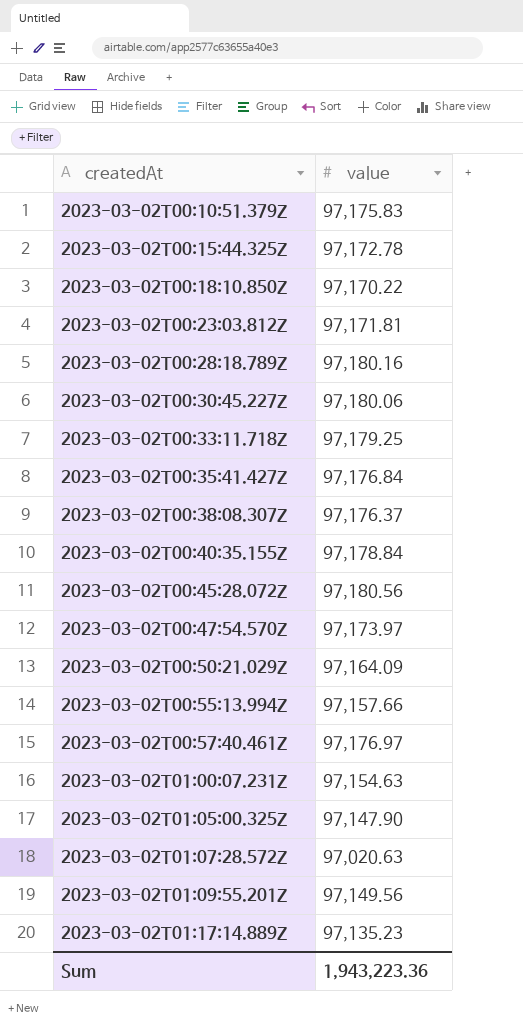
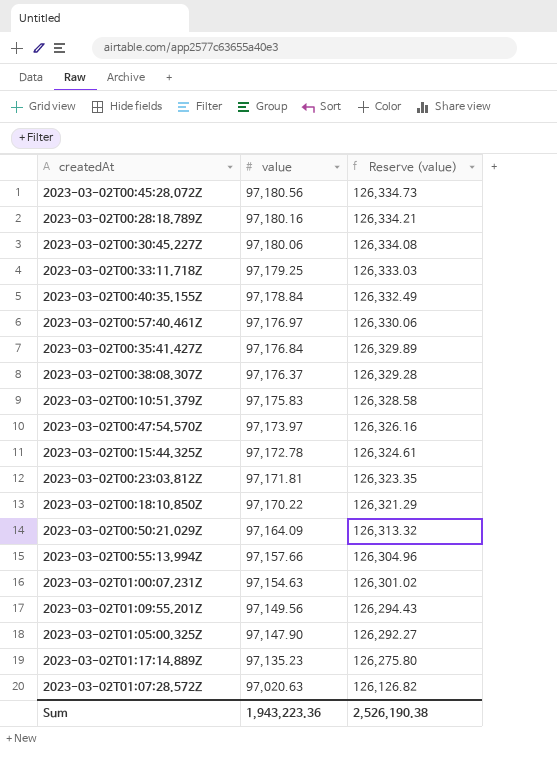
row order: createdAt ascending -> value descending
column Reserve (value) | formula: none -> [value] * 1.3

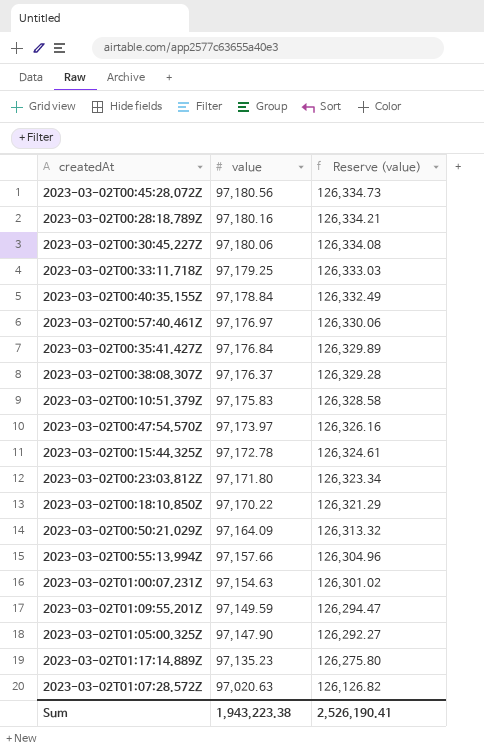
2023-03-02T00:23:03.812Z | value: 97,171.81 -> 97,171.80
2023-03-02T00:23:03.812Z | Reserve (value): 126,323.35 -> 126,323.34
2023-03-02T01:09:55.201Z | value: 97,149.56 -> 97,149.59
2023-03-02T01:09:55.201Z | Reserve (value): 126,294.43 -> 126,294.47
Sum | value: 1,943,223.36 -> 1,943,223.38
Sum | Reserve (value): 2,526,190.38 -> 2,526,190.41

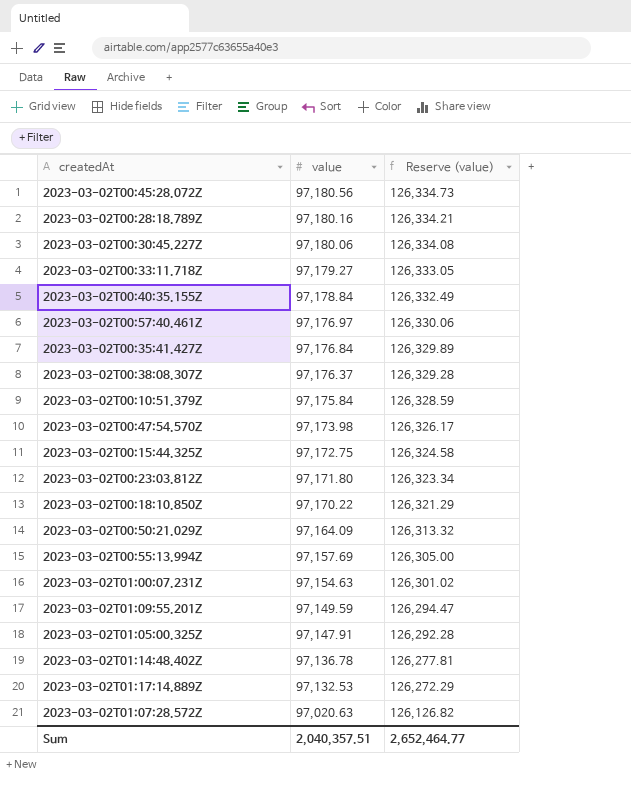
2023-03-02T00:33:11.718Z | value: 97,179.25 -> 97,179.27
2023-03-02T00:33:11.718Z | Reserve (value): 126,333.03 -> 126,333.05
2023-03-02T00:10:51.379Z | value: 97,175.83 -> 97,175.84
2023-03-02T00:10:51.379Z | Reserve (value): 126,328.58 -> 126,328.59
2023-03-02T00:47:54.570Z | value: 97,173.97 -> 97,173.98
2023-03-02T00:47:54.570Z | Reserve (value): 126,326.16 -> 126,326.17
2023-03-02T00:15:44.325Z | value: 97,172.78 -> 97,172.75
2023-03-02T00:15:44.325Z | Reserve (value): 126,324.61 -> 126,324.58
2023-03-02T00:55:13.994Z | value: 97,157.66 -> 97,157.69
2023-03-02T00:55:13.994Z | Reserve (value): 126,304.96 -> 126,305.00
2023-03-02T01:05:00.325Z | value: 97,147.90 -> 97,147.91
2023-03-02T01:05:00.325Z | Reserve (value): 126,292.27 -> 126,292.28
row 2023-03-02T01:14:48.402Z: none -> 97,136.78 | 126,277.81
2023-03-02T01:17:14.889Z | value: 97,135.23 -> 97,132.53
2023-03-02T01:17:14.889Z | Reserve (value): 126,275.80 -> 126,272.29
Sum | value: 1,943,223.38 -> 2,040,357.51
Sum | Reserve (value): 2,526,190.41 -> 2,652,464.77

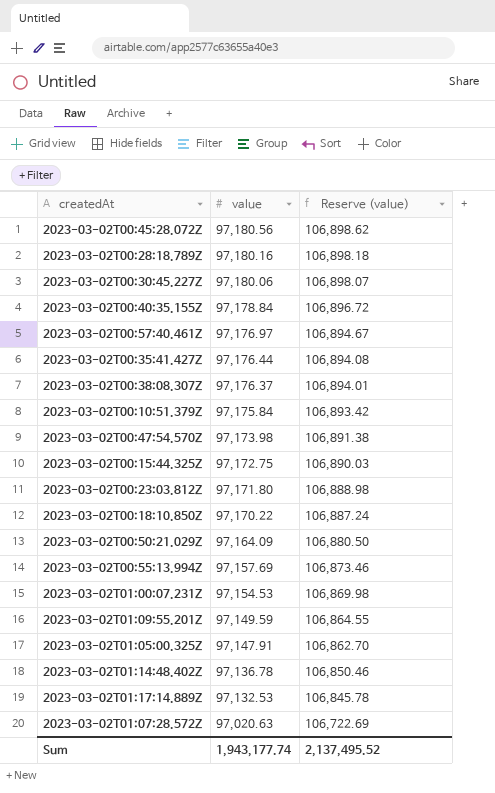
column Reserve (value) | formula: [value] * 1.3 -> [value] * 1.1
row 2023-03-02T00:33:11.718Z: 97,179.27 | 126,333.05 -> none
2023-03-02T00:35:41.427Z | value: 97,176.84 -> 97,176.44
2023-03-02T01:00:07.231Z | value: 97,154.63 -> 97,154.53
Sum | value: 2,040,357.51 -> 1,943,177.74
Sum | Reserve (value): 2,652,464.77 -> 2,137,495.52

